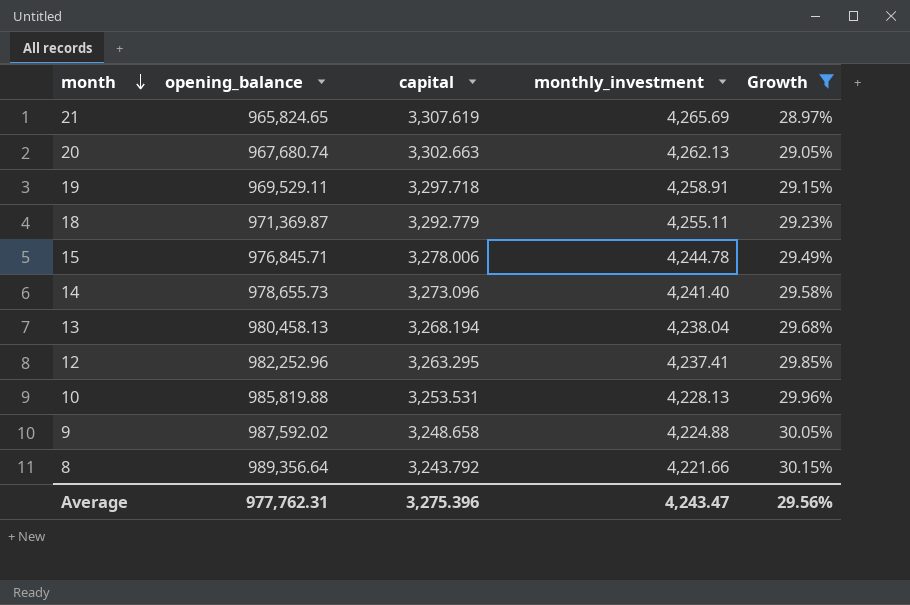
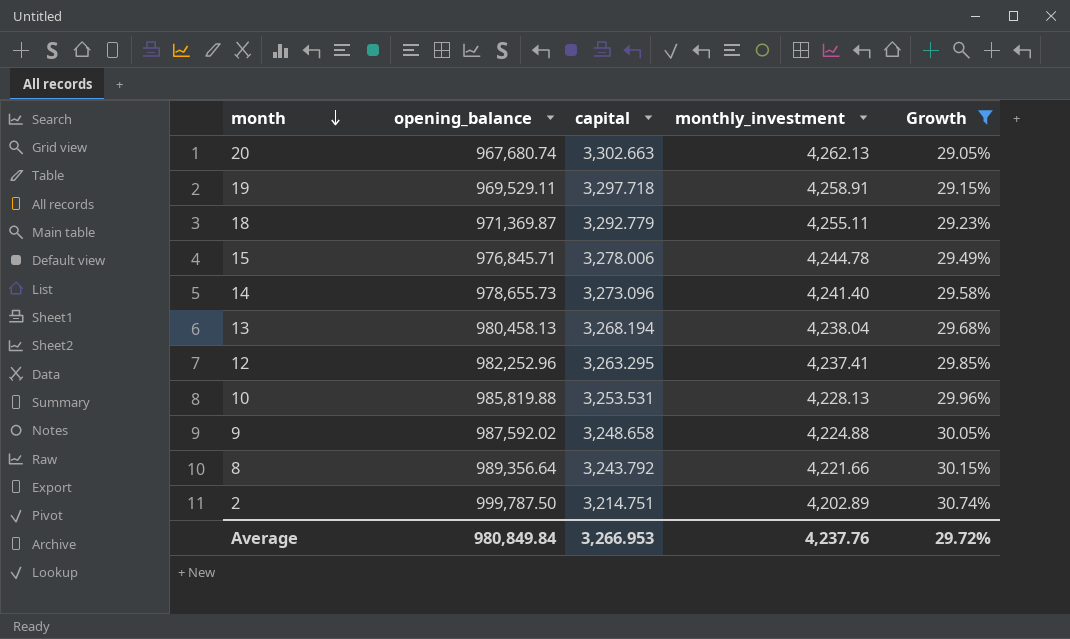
row 21: 965,824.65 | 3,307.619 | 4,265.69 | 28.97% -> none
row 2: none -> 999,787.50 | 3,214.751 | 4,202.89 | 30.74%
Average | opening_balance: 977,762.31 -> 980,849.84
Average | capital: 3,275.396 -> 3,266.953
Average | monthly_investment: 4,243.47 -> 4,237.76
Average | Growth: 29.56% -> 29.72%

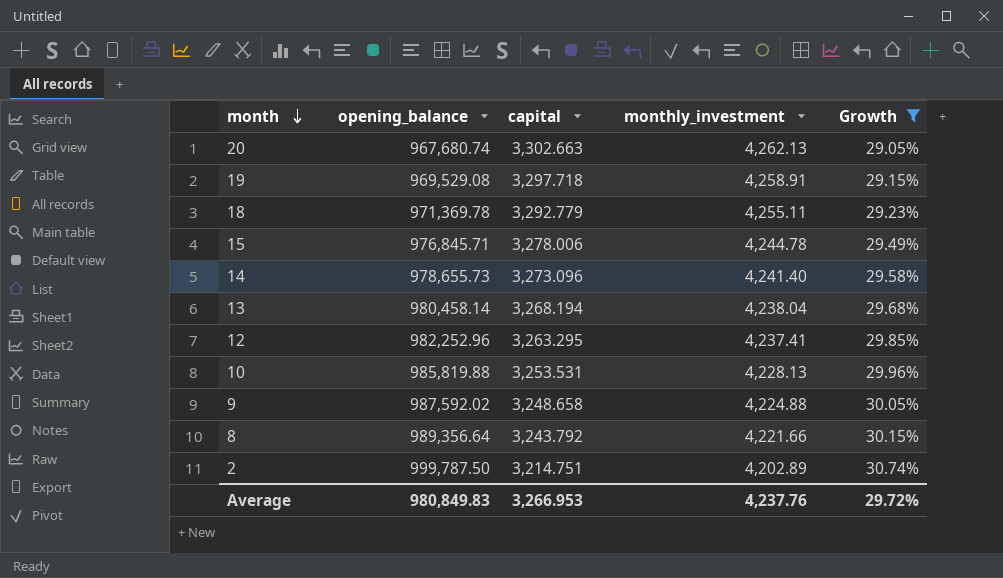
19 | opening_balance: 969,529.11 -> 969,529.08
18 | opening_balance: 971,369.87 -> 971,369.78
13 | opening_balance: 980,458.13 -> 980,458.14
Average | opening_balance: 980,849.84 -> 980,849.83

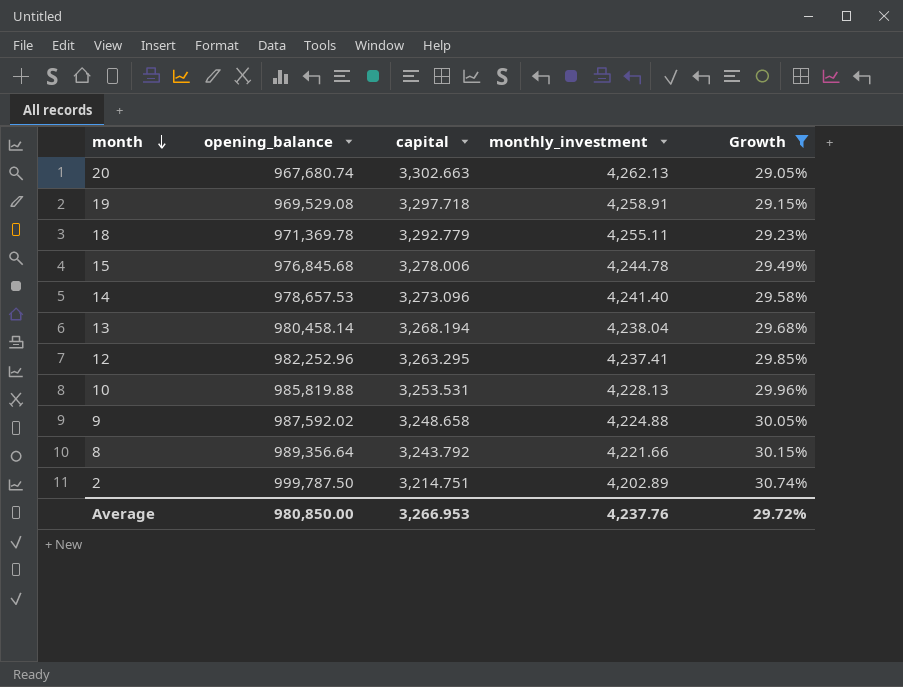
15 | opening_balance: 976,845.71 -> 976,845.68
14 | opening_balance: 978,655.73 -> 978,657.53
Average | opening_balance: 980,849.83 -> 980,850.00

